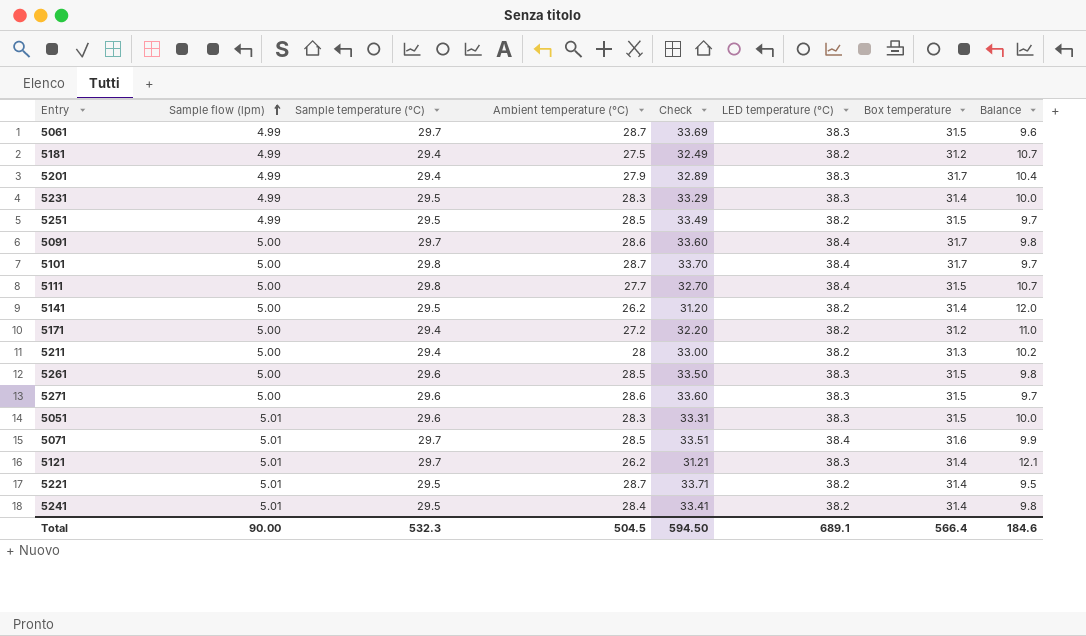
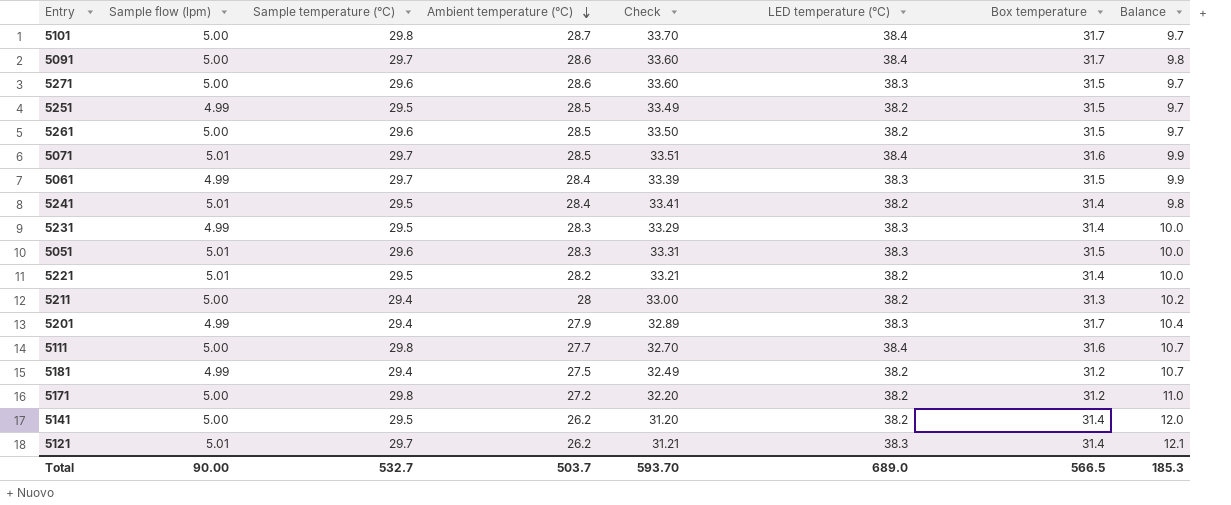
row order: Sample flow (lpm) ascending -> Ambient temperature (°C) descending
5261 | LED temperature (°C): 38.3 -> 38.2
5261 | Balance: 9.8 -> 9.7
5061 | Ambient temperature (°C): 28.7 -> 28.4
5061 | Check: 33.69 -> 33.39
5061 | Balance: 9.6 -> 9.9
5221 | Ambient temperature (°C): 28.7 -> 28.2
5221 | Check: 33.71 -> 33.21
5221 | Balance: 9.5 -> 10.0
5111 | Box temperature: 31.5 -> 31.6
5171 | Sample temperature (°C): 29.4 -> 29.8
Total | Sample temperature (°C): 532.3 -> 532.7
Total | Ambient temperature (°C): 504.5 -> 503.7
Total | Check: 594.50 -> 593.70
Total | LED temperature (°C): 689.1 -> 689.0
Total | Box temperature: 566.4 -> 566.5
Total | Balance: 184.6 -> 185.3

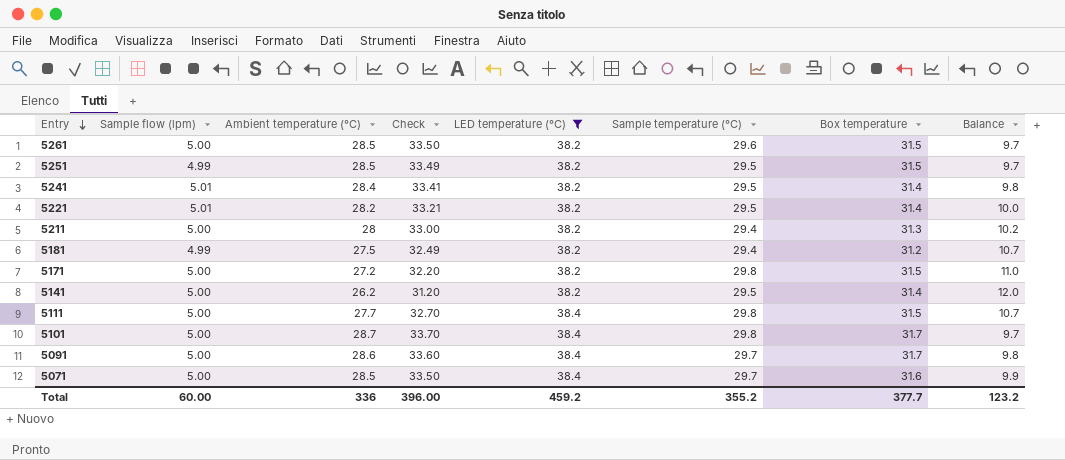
filter: none -> LED temperature (°C) != 38.3
row order: Ambient temperature (°C) descending -> Entry descending
column Sample temperature (°C) | position: 3 -> 6
5171 | Box temperature: 31.2 -> 31.5
5111 | Box temperature: 31.6 -> 31.5
5071 | Sample flow (lpm): 5.01 -> 5.00
5071 | Check: 33.51 -> 33.50
Total | Sample flow (lpm): 90.00 -> 60.00
Total | Ambient temperature (°C): 503.7 -> 336
Total | Check: 593.70 -> 396.00
Total | LED temperature (°C): 689.0 -> 459.2
Total | Sample temperature (°C): 532.7 -> 355.2
Total | Box temperature: 566.5 -> 377.7
Total | Balance: 185.3 -> 123.2

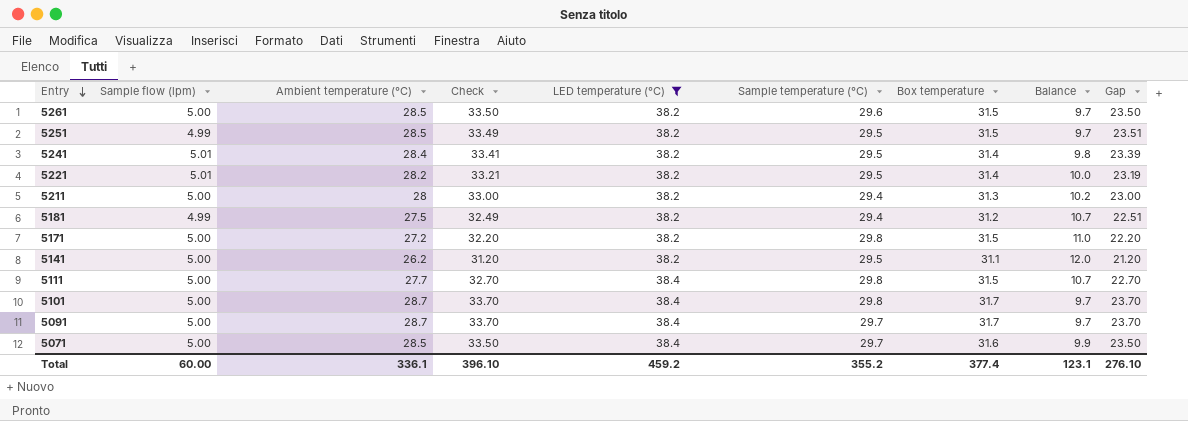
column Gap | formula: none -> [Ambient temperature (°C)] - [Sample flow (lpm)]
5141 | Box temperature: 31.4 -> 31.1
5091 | Ambient temperature (°C): 28.6 -> 28.7
5091 | Check: 33.60 -> 33.70
5091 | Balance: 9.8 -> 9.7
Total | Ambient temperature (°C): 336 -> 336.1
Total | Check: 396.00 -> 396.10
Total | Box temperature: 377.7 -> 377.4
Total | Balance: 123.2 -> 123.1

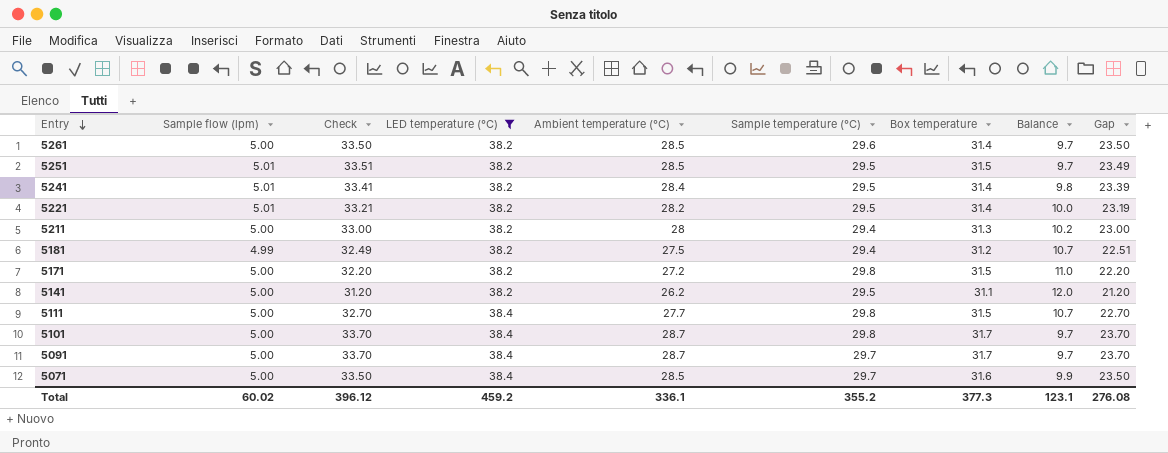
column Ambient temperature (°C) | position: 3 -> 5
5261 | Box temperature: 31.5 -> 31.4
5251 | Sample flow (lpm): 4.99 -> 5.01
5251 | Check: 33.49 -> 33.51
5251 | Gap: 23.51 -> 23.49
Total | Sample flow (lpm): 60.00 -> 60.02
Total | Check: 396.10 -> 396.12
Total | Box temperature: 377.4 -> 377.3
Total | Gap: 276.10 -> 276.08

